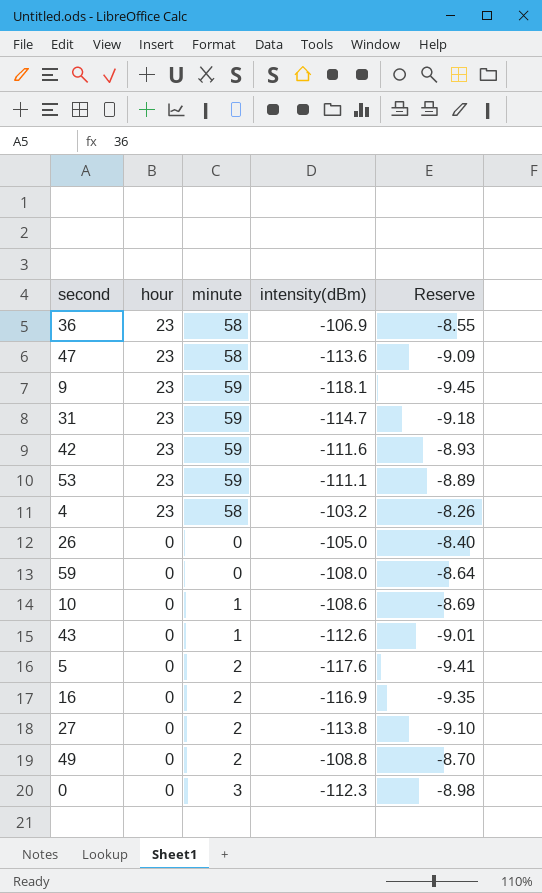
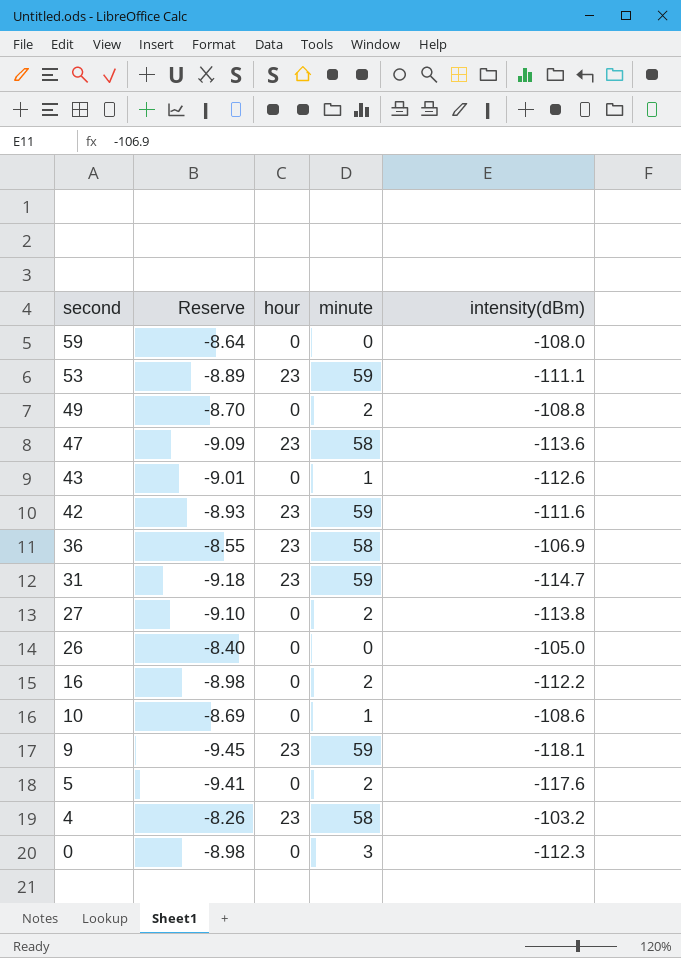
row order: hour descending -> second descending
column Reserve | position: 5 -> 2
16 | Reserve: -9.35 -> -8.98
16 | intensity(dBm): -116.9 -> -112.2

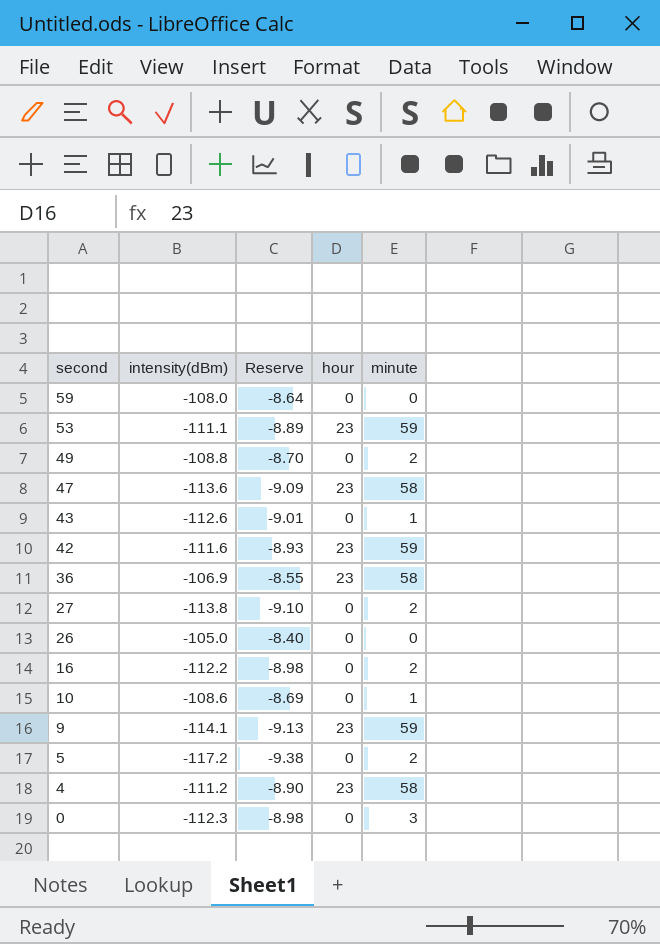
column intensity(dBm) | position: 5 -> 2
row 31: -9.18 | 23 | 59 | -114.7 -> none
9 | intensity(dBm): -118.1 -> -114.1
9 | Reserve: -9.45 -> -9.13
5 | intensity(dBm): -117.6 -> -117.2
5 | Reserve: -9.41 -> -9.38
4 | intensity(dBm): -103.2 -> -111.2
4 | Reserve: -8.26 -> -8.90

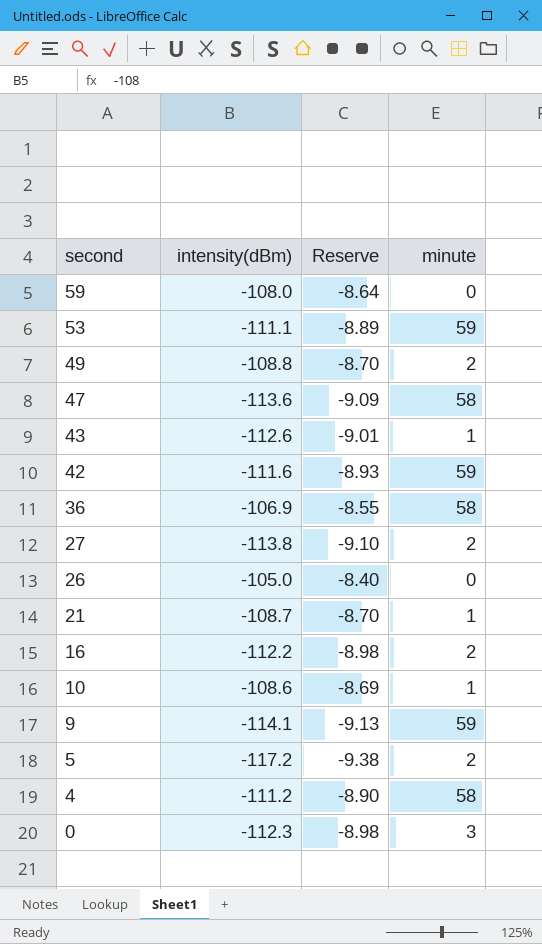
column hour | position: 4 -> none
row 21: none -> -108.7 | -8.70 | 1

